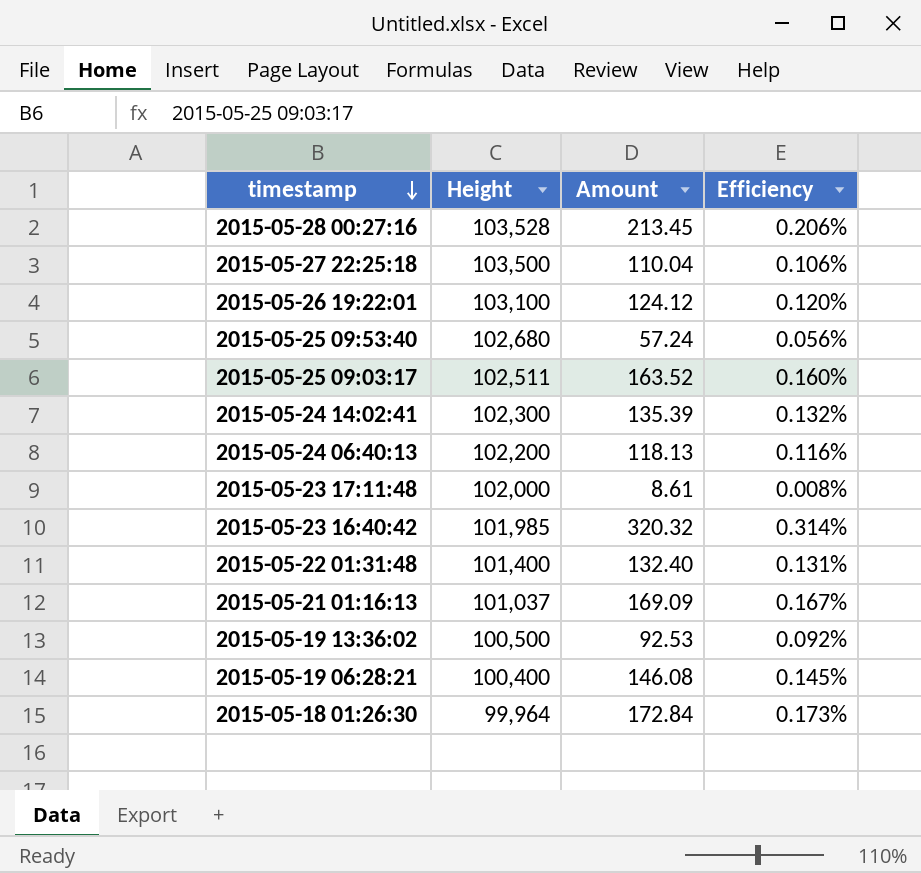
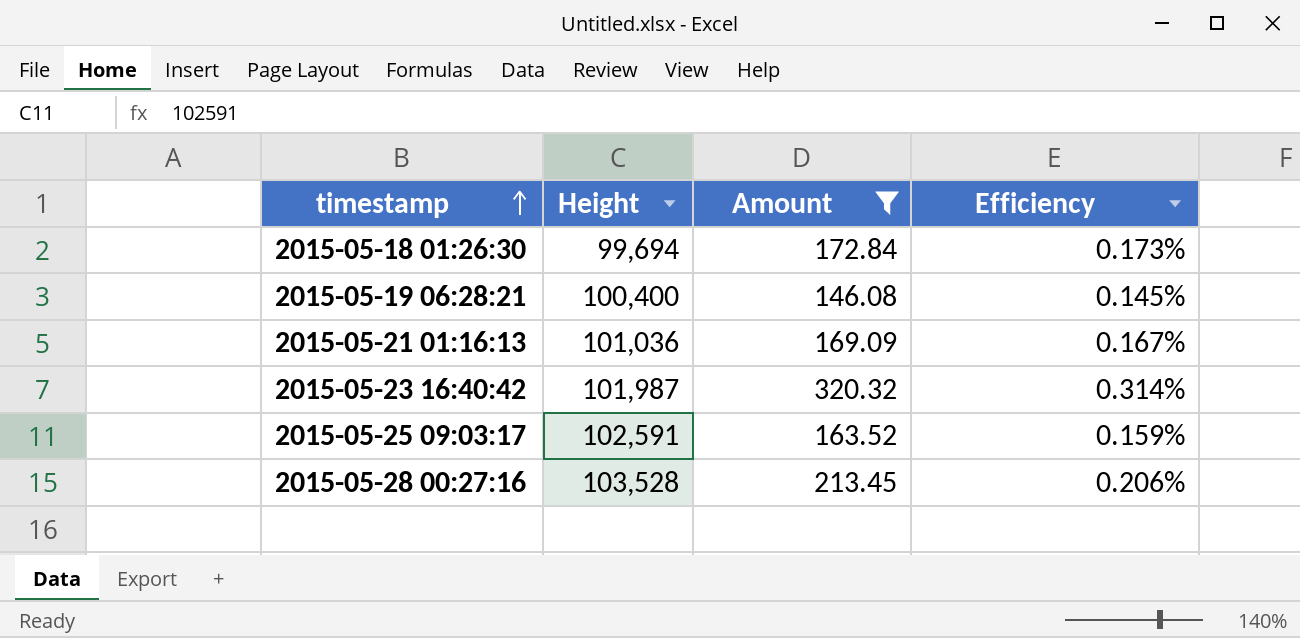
filter: none -> Amount >= 146.08
row order: timestamp descending -> timestamp ascending
2015-05-18 01:26:30 | Height: 99,964 -> 99,694
2015-05-21 01:16:13 | Height: 101,037 -> 101,036
2015-05-23 16:40:42 | Height: 101,985 -> 101,987
2015-05-25 09:03:17 | Height: 102,511 -> 102,591
2015-05-25 09:03:17 | Efficiency: 0.160% -> 0.159%

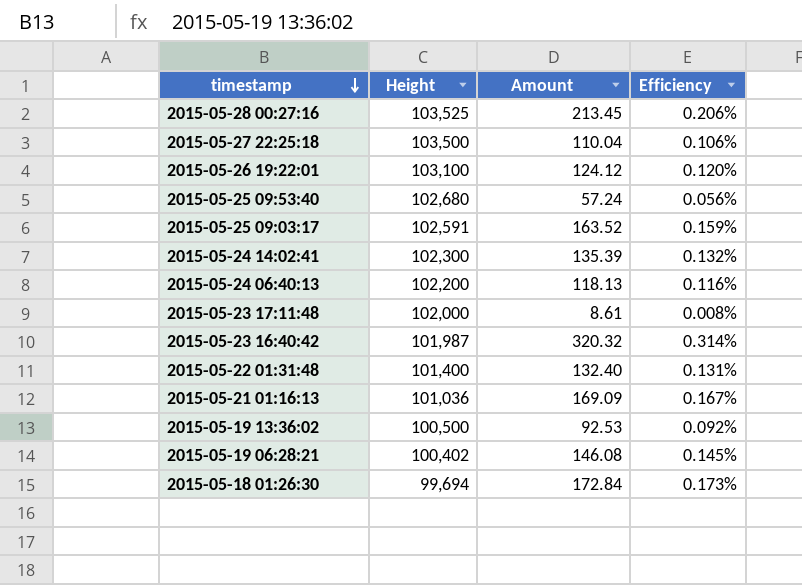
filter: Amount >= 146.08 -> none
row order: timestamp ascending -> timestamp descending
2015-05-28 00:27:16 | Height: 103,528 -> 103,525
2015-05-19 06:28:21 | Height: 100,400 -> 100,402

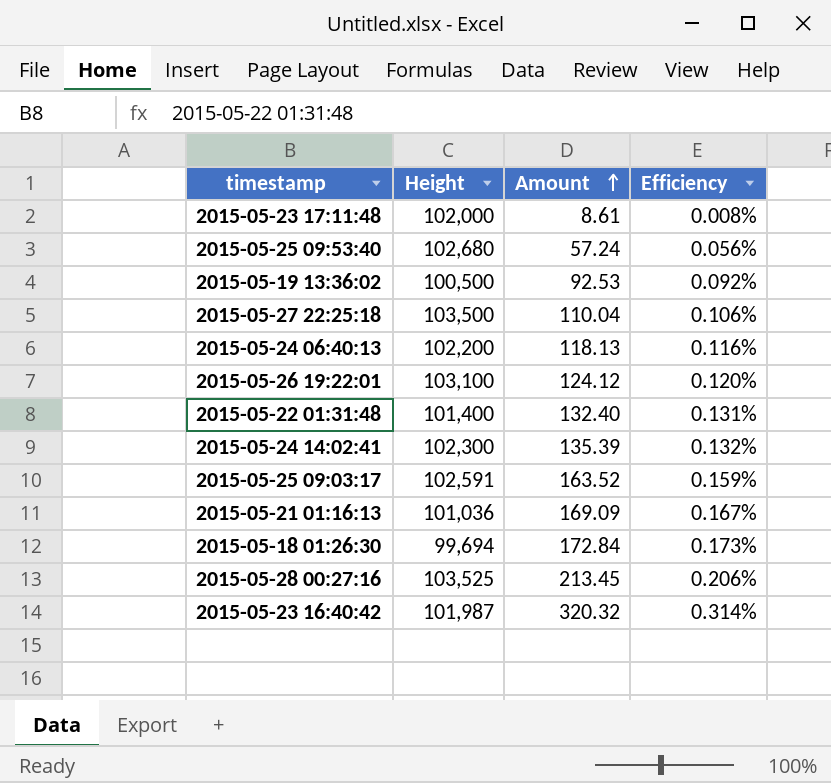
row order: timestamp descending -> Amount ascending
row 2015-05-19 06:28:21: 100,402 | 146.08 | 0.145% -> none

